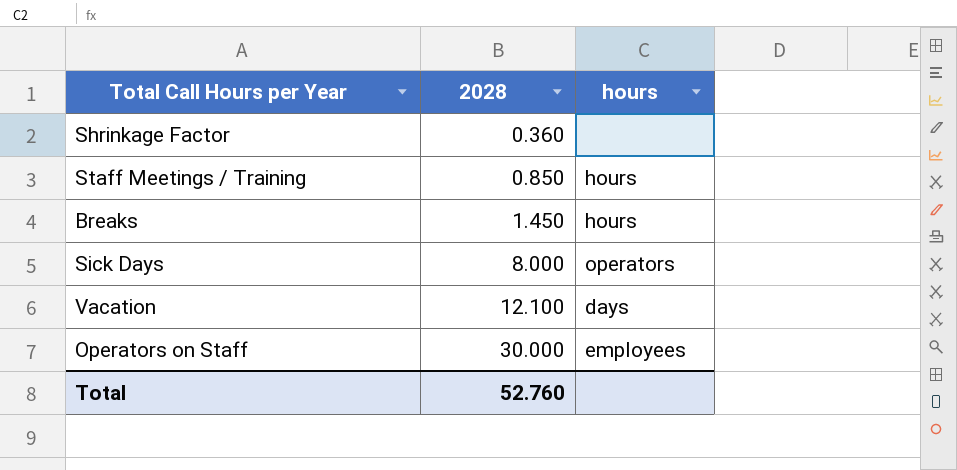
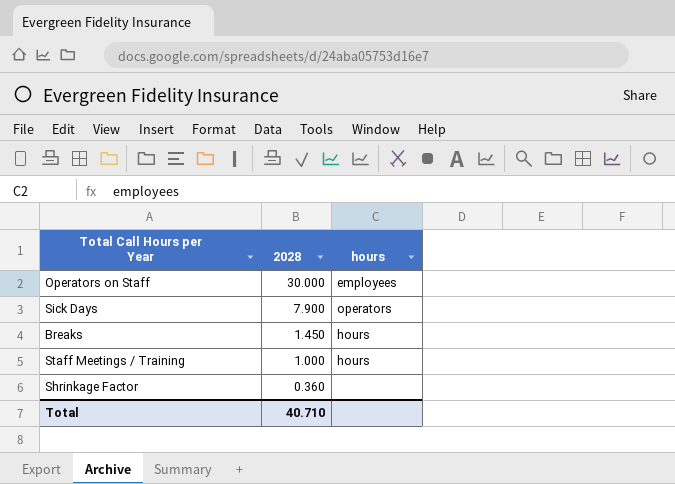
row order: 2028 ascending -> 2028 descending
row Vacation: 12.100 | days -> none
Sick Days | 2028: 8.000 -> 7.900
Staff Meetings / Training | 2028: 0.850 -> 1.000
Total | 2028: 52.760 -> 40.710

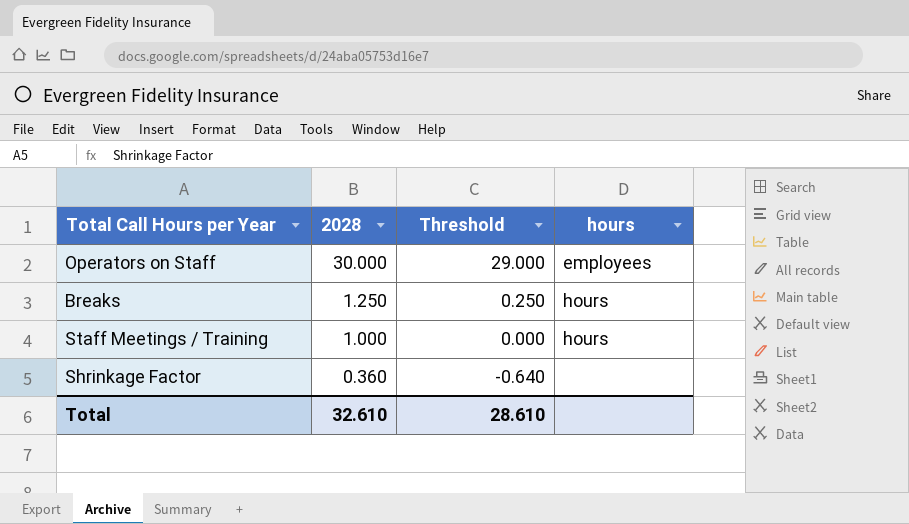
column Threshold | formula: none -> [2028] - 1
row Sick Days: 7.900 | operators -> none
Breaks | 2028: 1.450 -> 1.250
Total | 2028: 40.710 -> 32.610

